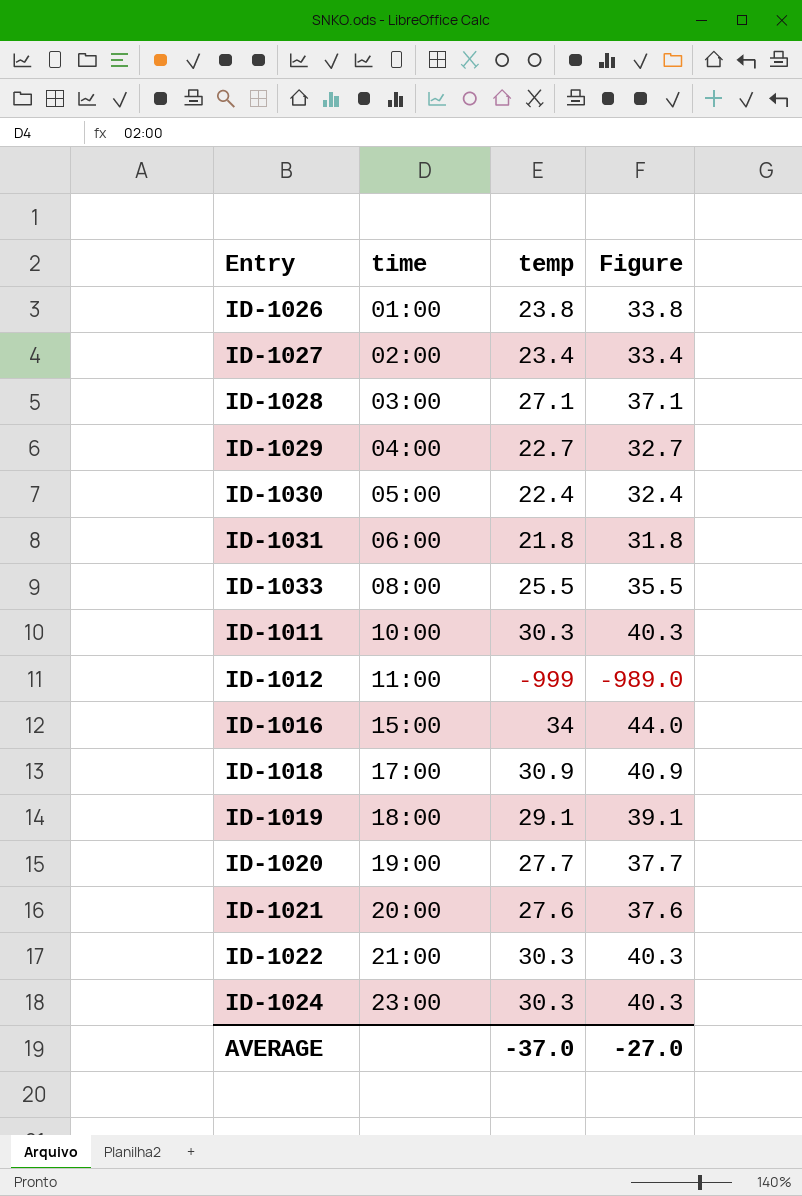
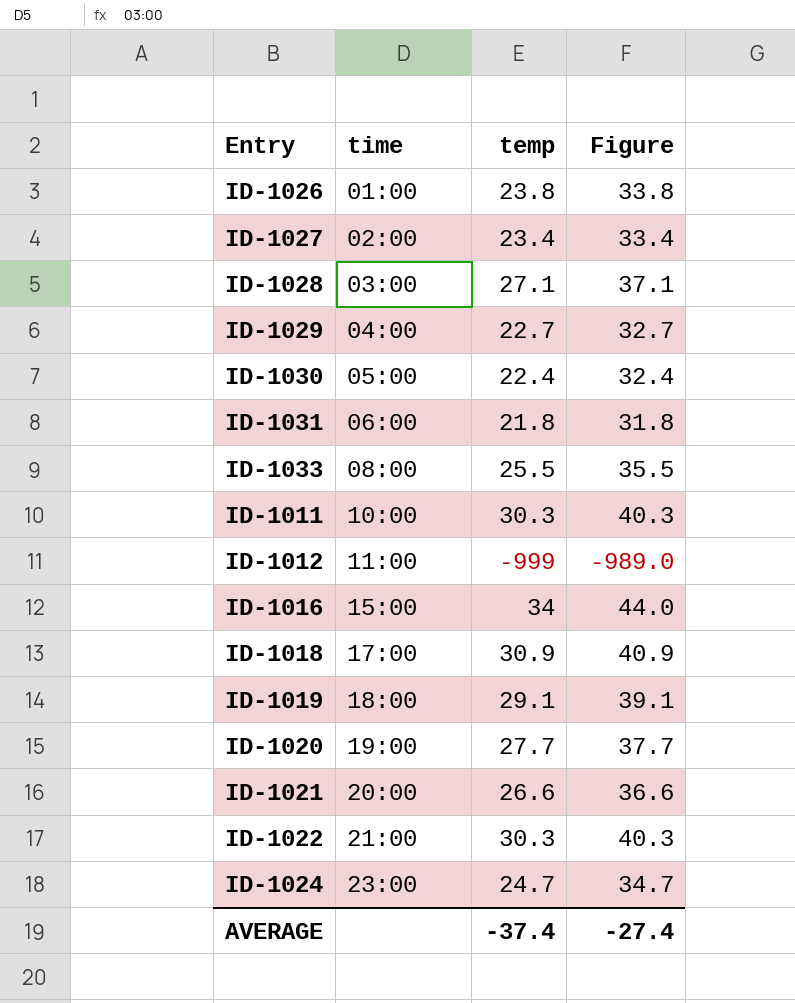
ID-1021 | temp: 27.6 -> 26.6
ID-1021 | Figure: 37.6 -> 36.6
ID-1024 | temp: 30.3 -> 24.7
ID-1024 | Figure: 40.3 -> 34.7
AVERAGE | temp: -37.0 -> -37.4
AVERAGE | Figure: -27.0 -> -27.4

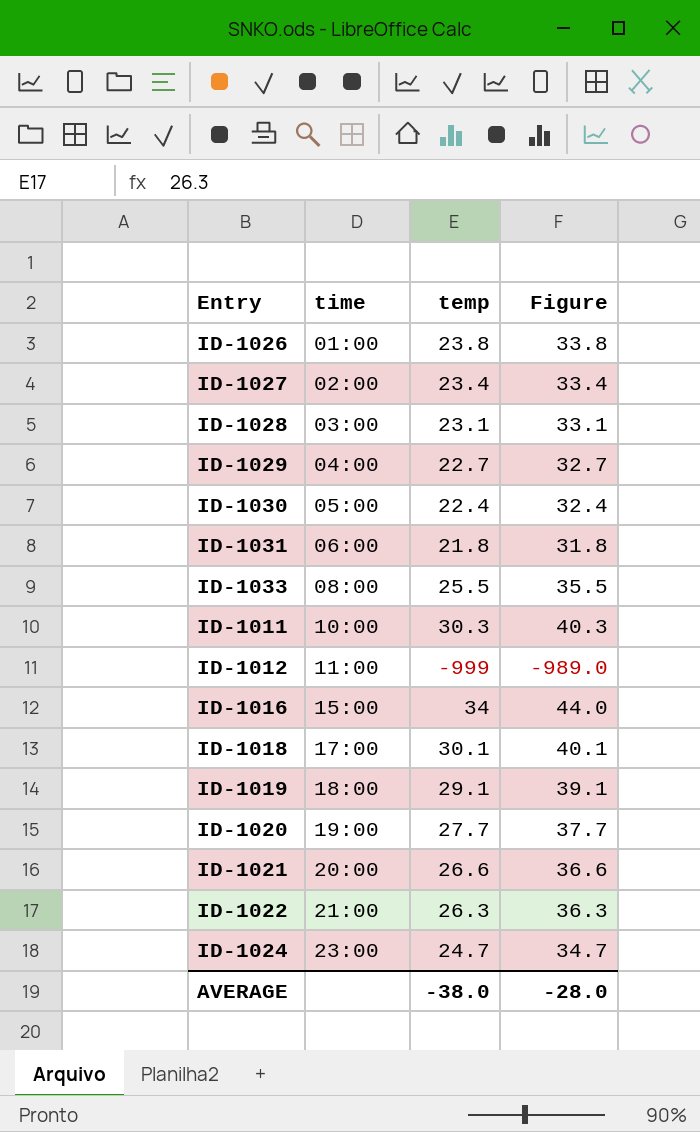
ID-1028 | temp: 27.1 -> 23.1
ID-1028 | Figure: 37.1 -> 33.1
ID-1018 | temp: 30.9 -> 30.1
ID-1018 | Figure: 40.9 -> 40.1
ID-1022 | temp: 30.3 -> 26.3
ID-1022 | Figure: 40.3 -> 36.3
AVERAGE | temp: -37.4 -> -38.0
AVERAGE | Figure: -27.4 -> -28.0

